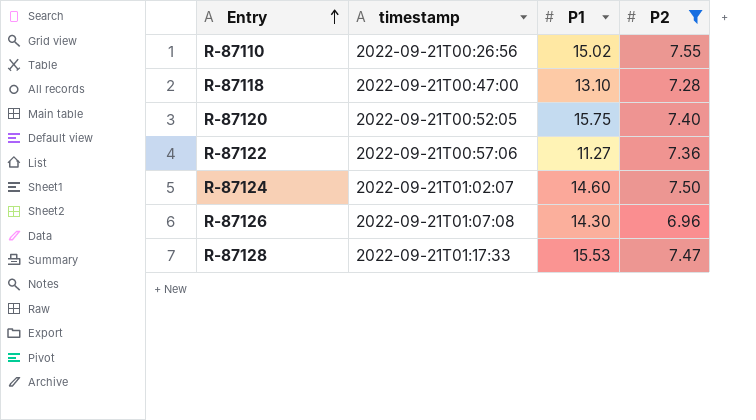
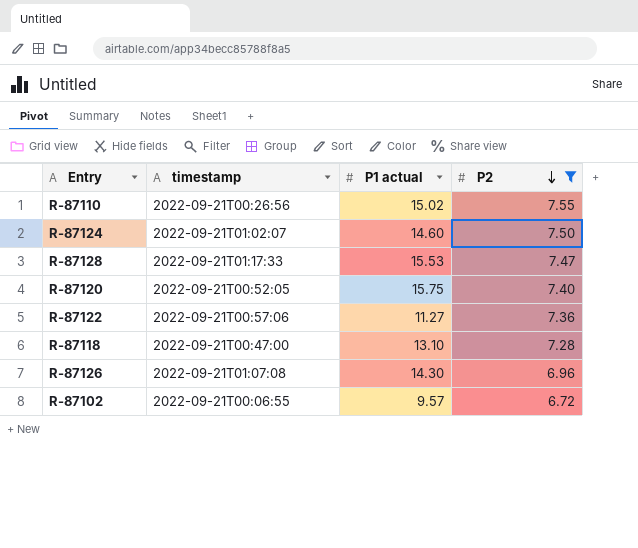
row order: Entry ascending -> P2 descending
column name: P1 -> P1 actual
row R-87102: none -> 2022-09-21T00:06:55 | 9.57 | 6.72

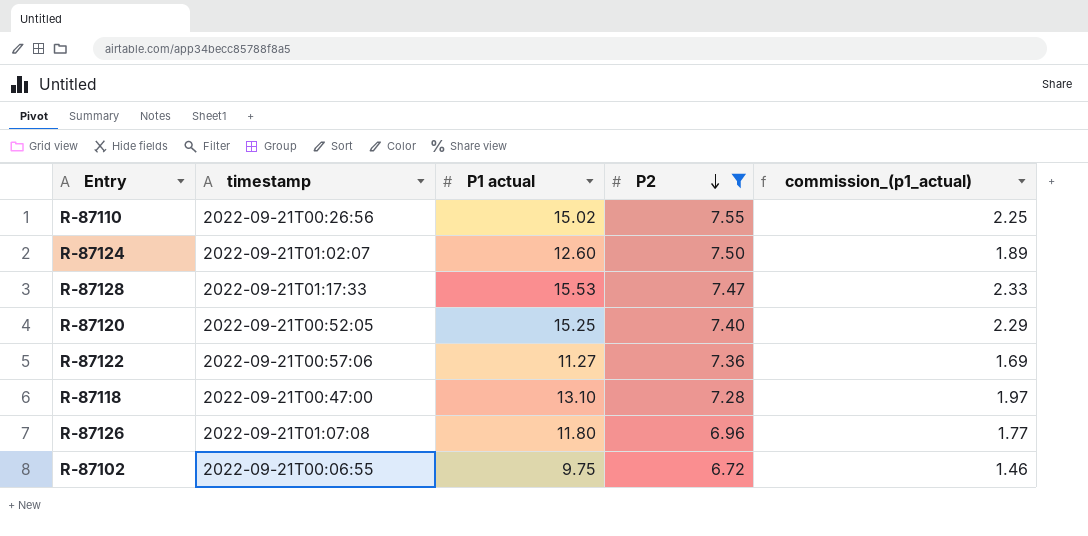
column commission_(p1_actual) | formula: none -> [P1 actual] * 0.15
R-87124 | P1 actual: 14.60 -> 12.60
R-87120 | P1 actual: 15.75 -> 15.25
R-87126 | P1 actual: 14.30 -> 11.80
R-87102 | P1 actual: 9.57 -> 9.75

